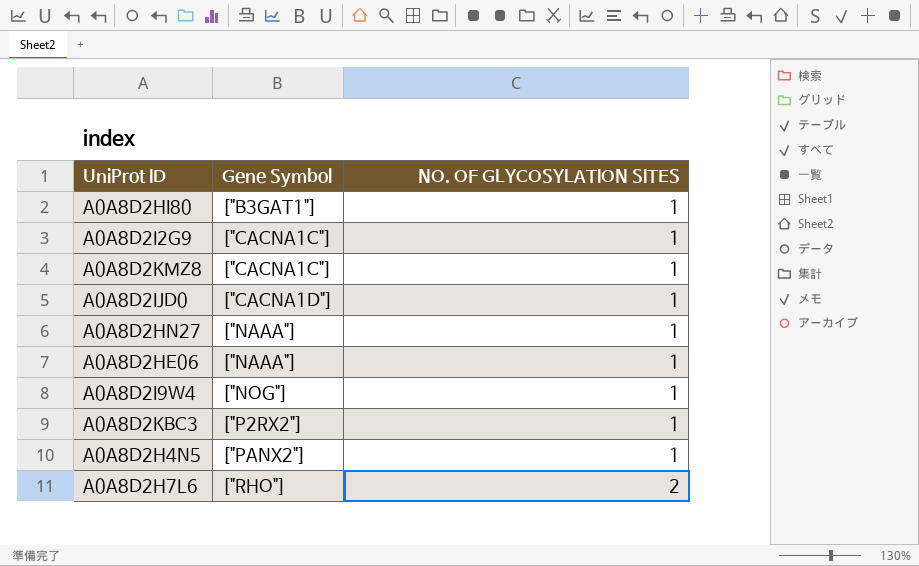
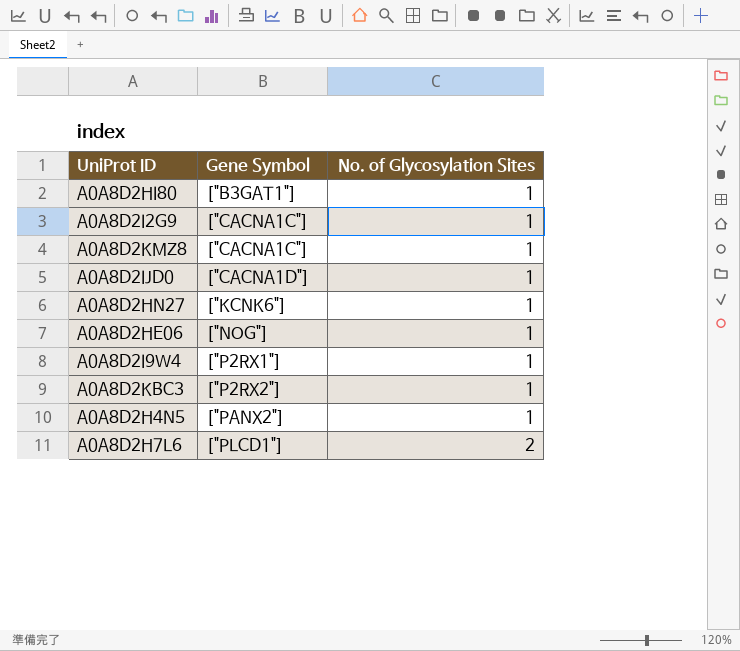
column name: NO. OF GLYCOSYLATION SITES -> No. of Glycosylation Sites
A0A8D2HN27 | Gene Symbol: ["NAAA"] -> ["KCNK6"]
A0A8D2HE06 | Gene Symbol: ["NAAA"] -> ["NOG"]
A0A8D2I9W4 | Gene Symbol: ["NOG"] -> ["P2RX1"]
A0A8D2H7L6 | Gene Symbol: ["RHO"] -> ["PLCD1"]

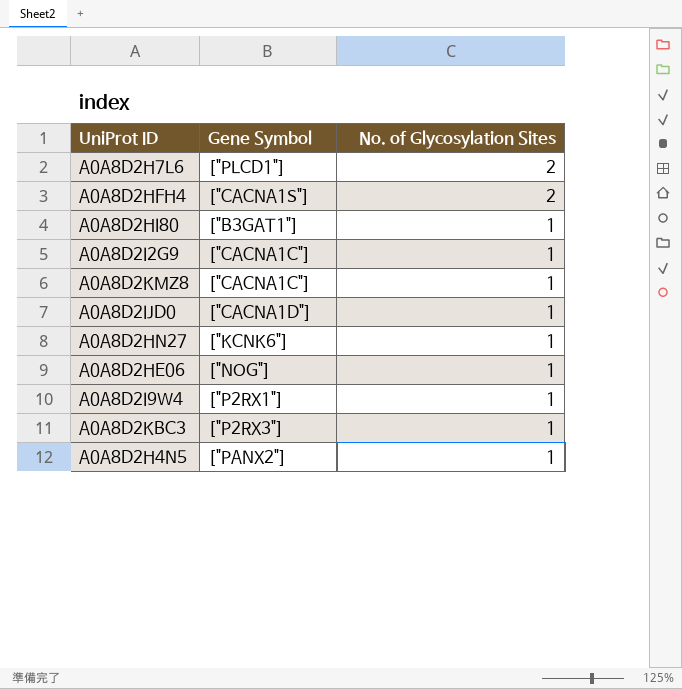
row order: Gene Symbol ascending -> No. of Glycosylation Sites descending
row A0A8D2HFH4: none -> ["CACNA1S"] | 2
A0A8D2KBC3 | Gene Symbol: ["P2RX2"] -> ["P2RX3"]

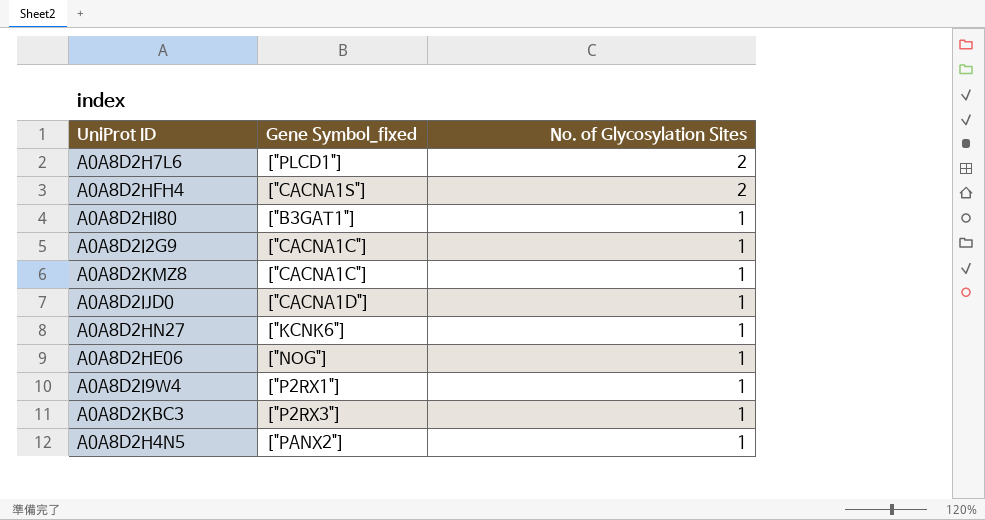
column name: Gene Symbol -> Gene Symbol_fixed

